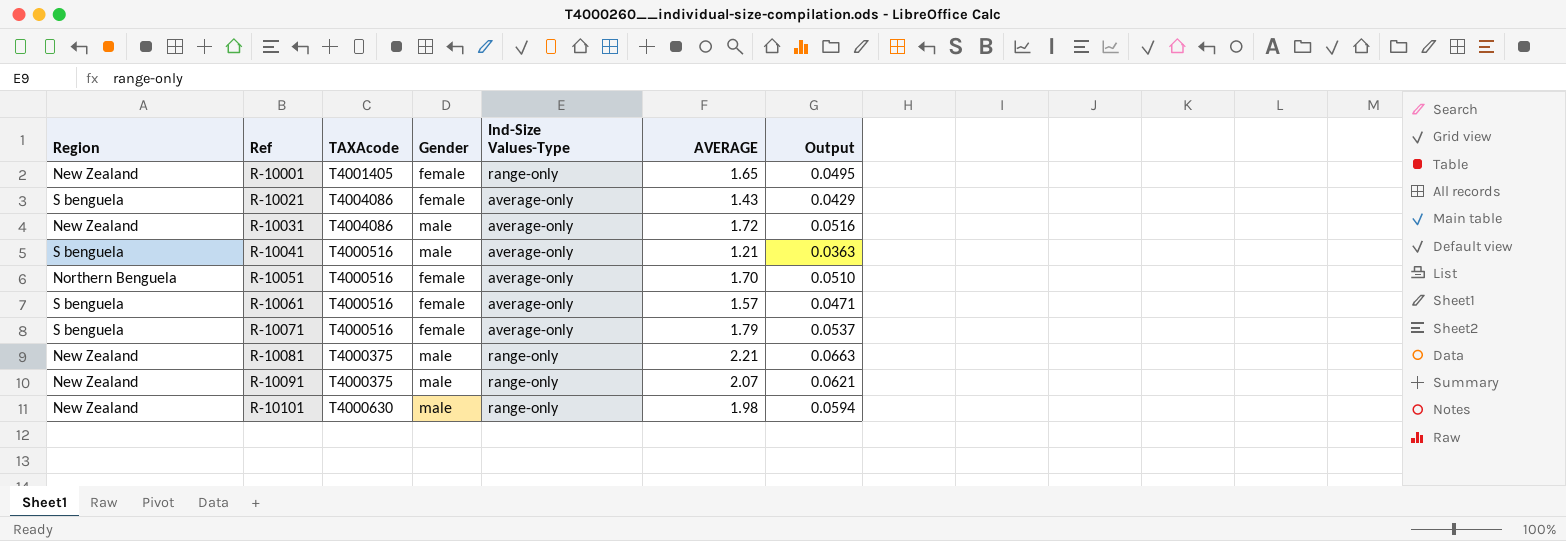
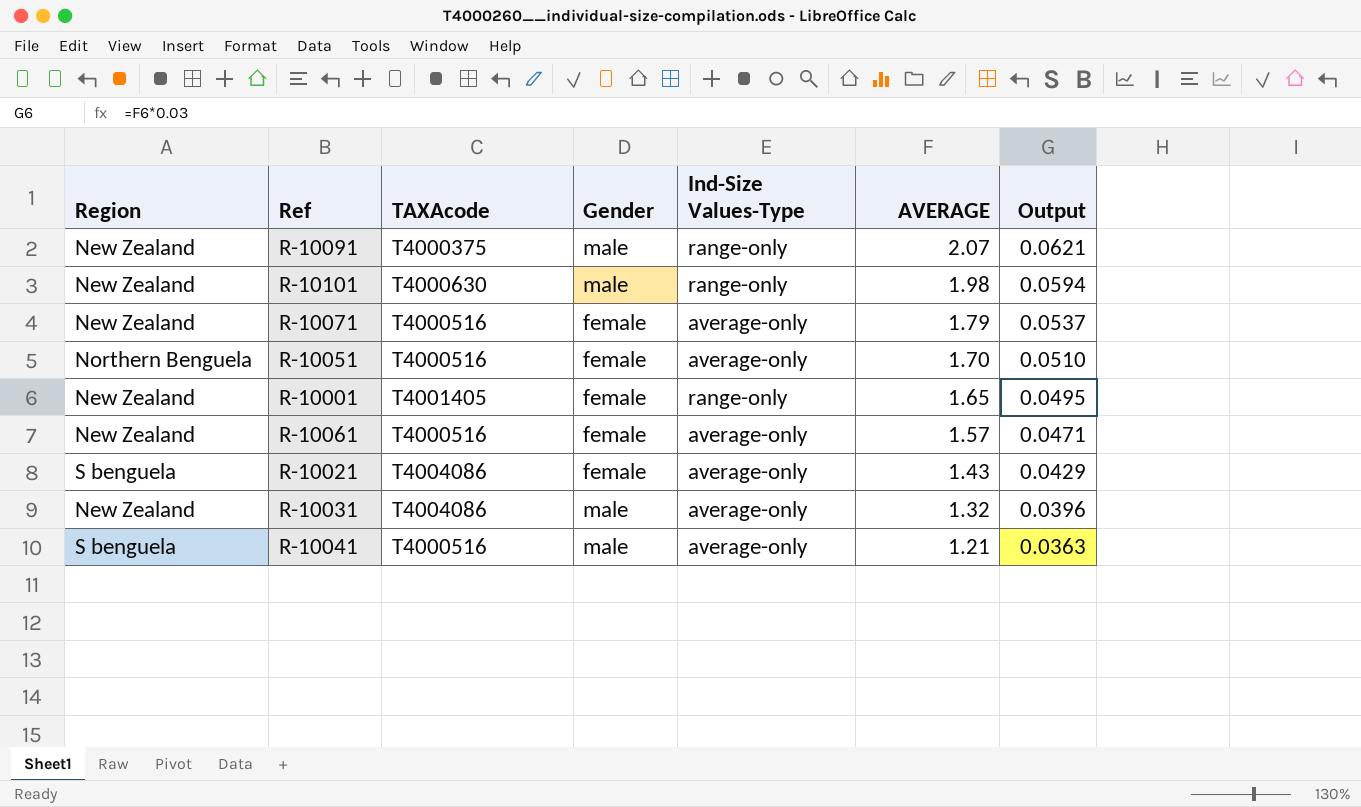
row order: Ref ascending -> AVERAGE descending
row R-10081: New Zealand | T4000375 | male | range-only | 2.21 | 0.0663 -> none
R-10071 | Region: S benguela -> New Zealand
R-10061 | Region: S benguela -> New Zealand
R-10031 | AVERAGE: 1.72 -> 1.32
R-10031 | Output: 0.0516 -> 0.0396

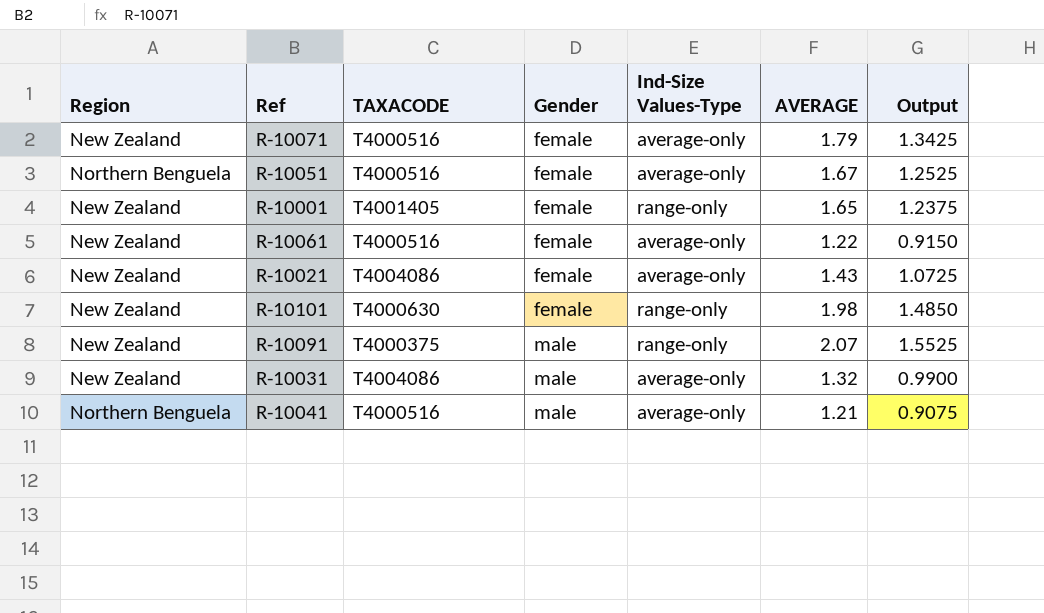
row order: AVERAGE descending -> Gender ascending
column name: TAXAcode -> TAXACODE
column Output | formula: [AVERAGE] * 0.03 -> [AVERAGE] * 0.75
R-10051 | AVERAGE: 1.70 -> 1.67
R-10061 | AVERAGE: 1.57 -> 1.22
R-10021 | Region: S benguela -> New Zealand
R-10101 | Gender: male -> female
R-10041 | Region: S benguela -> Northern Benguela

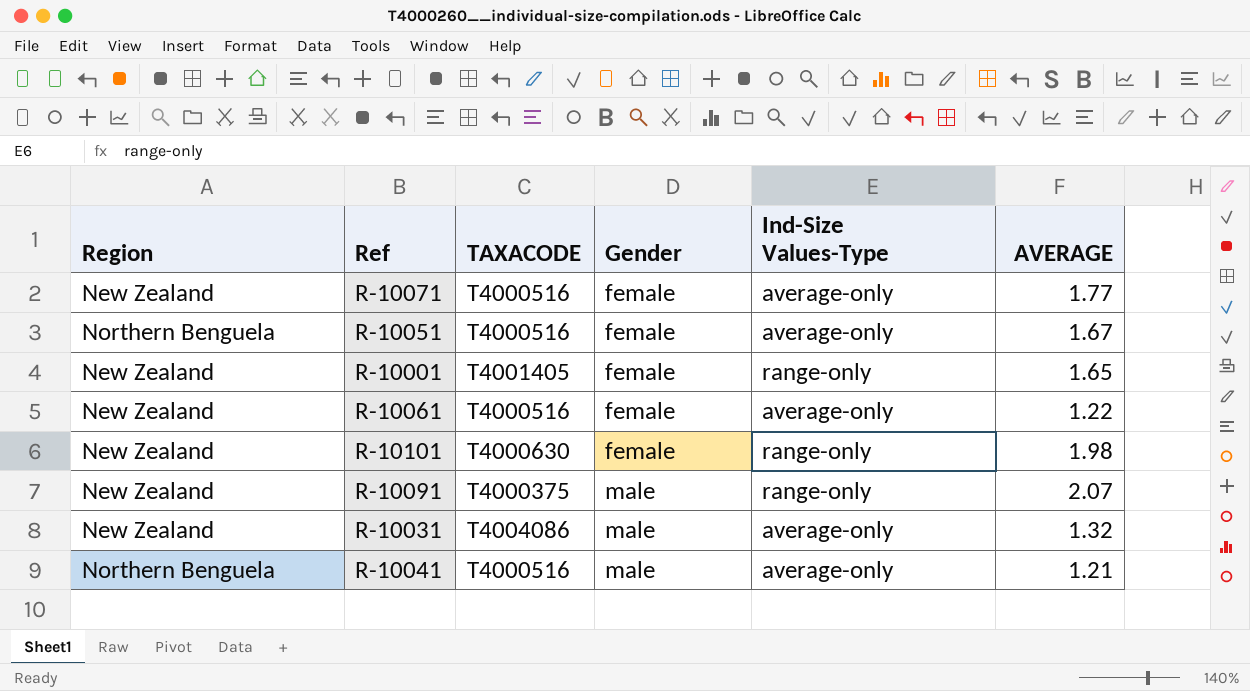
column Output | formula: [AVERAGE] * 0.75 -> none
row R-10021: New Zealand | T4004086 | female | average-only | 1.43 | 1.0725 -> none
R-10071 | AVERAGE: 1.79 -> 1.77

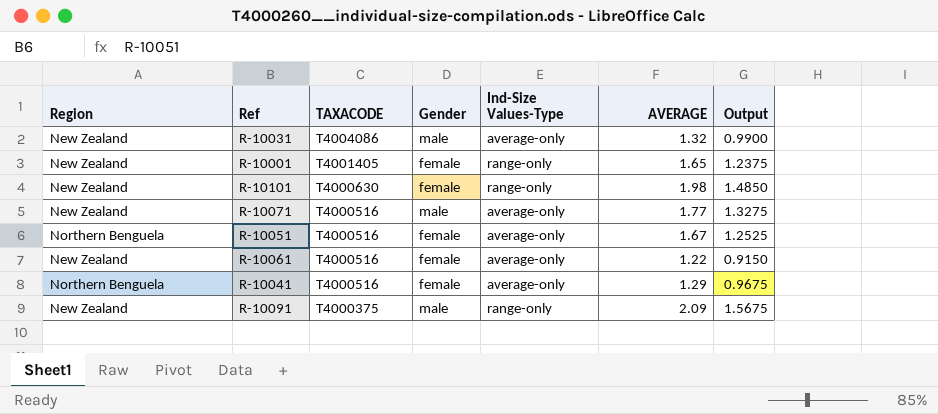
row order: Gender ascending -> TAXACODE descending
column Output | formula: none -> [AVERAGE] * 0.75
R-10071 | Gender: female -> male
R-10041 | Gender: male -> female
R-10041 | AVERAGE: 1.21 -> 1.29
R-10091 | AVERAGE: 2.07 -> 2.09

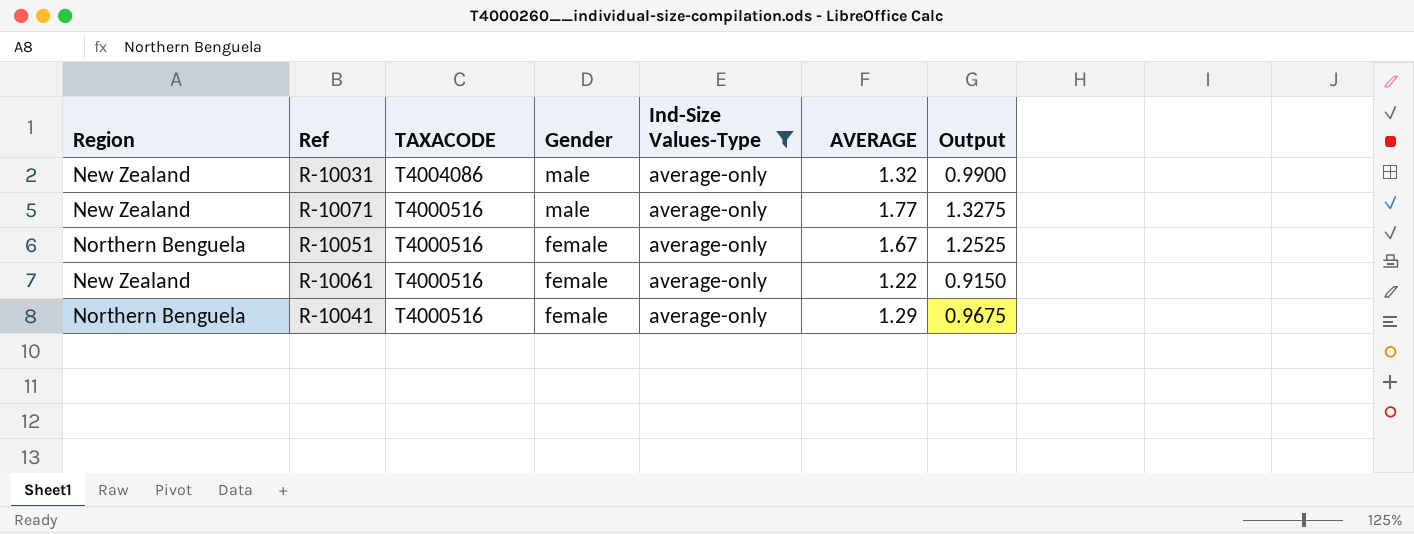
filter: none -> Ind-Size Values-Type = average-only

